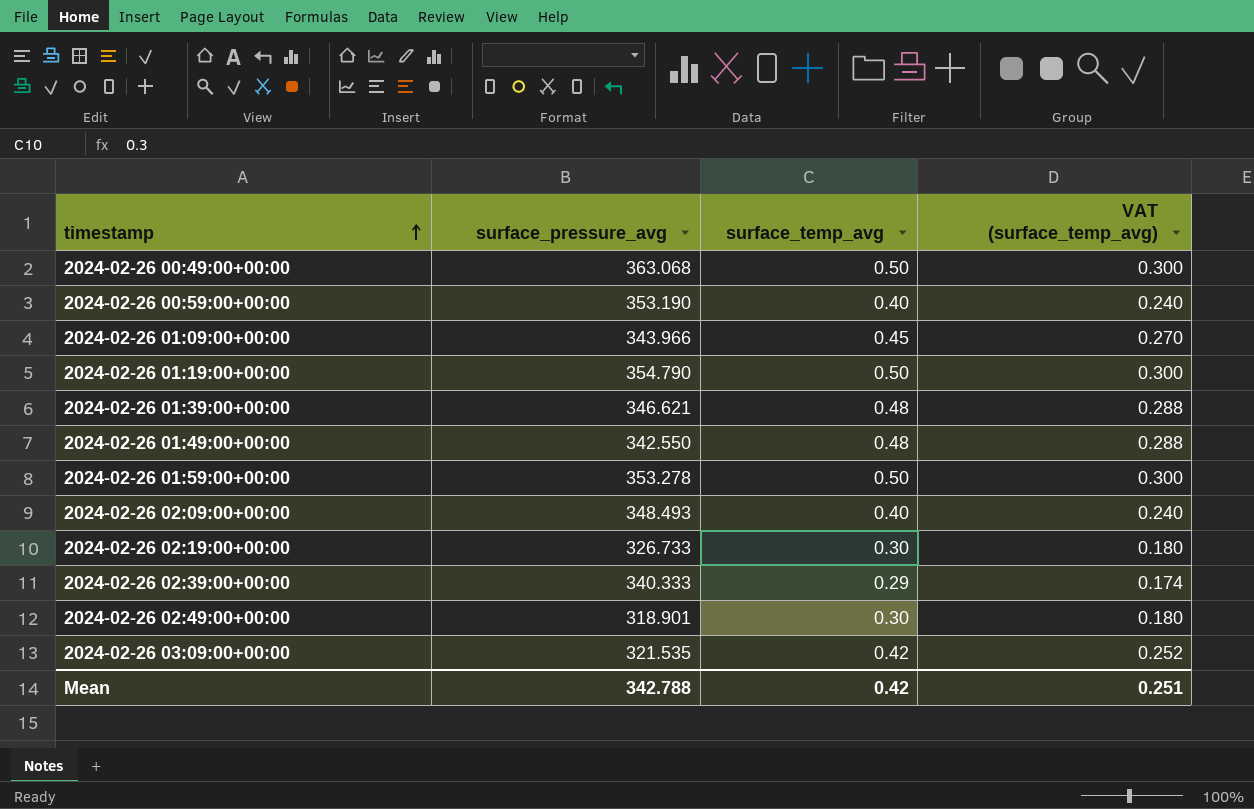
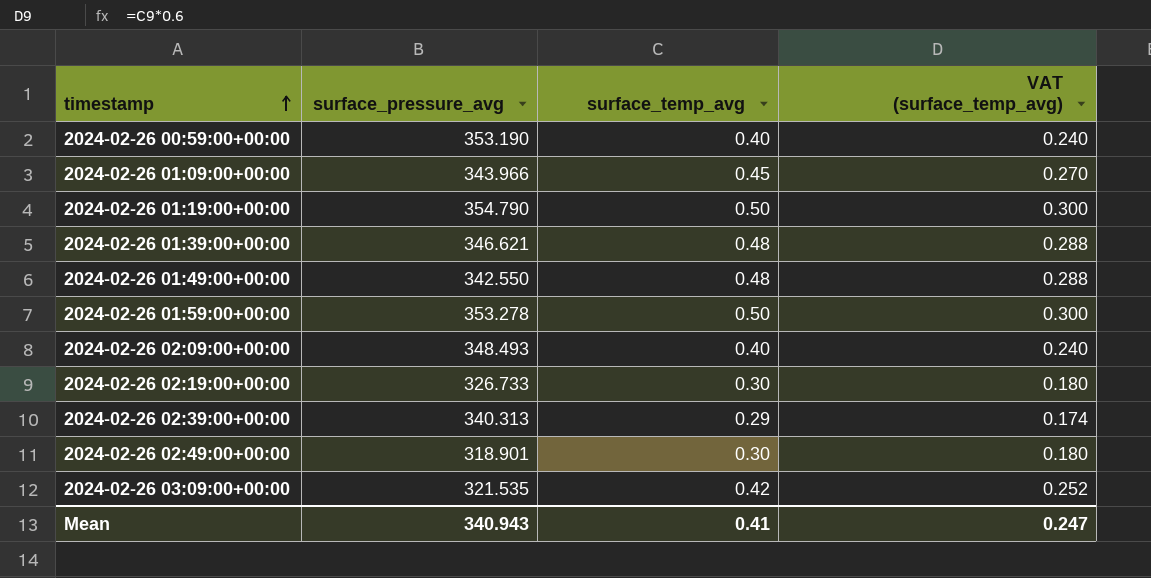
row 2024-02-26 00:49:00+00:00: 363.068 | 0.50 | 0.300 -> none
2024-02-26 02:39:00+00:00 | surface_pressure_avg: 340.333 -> 340.313
Mean | surface_pressure_avg: 342.788 -> 340.943
Mean | surface_temp_avg: 0.42 -> 0.41
Mean | VAT (surface_temp_avg): 0.251 -> 0.247

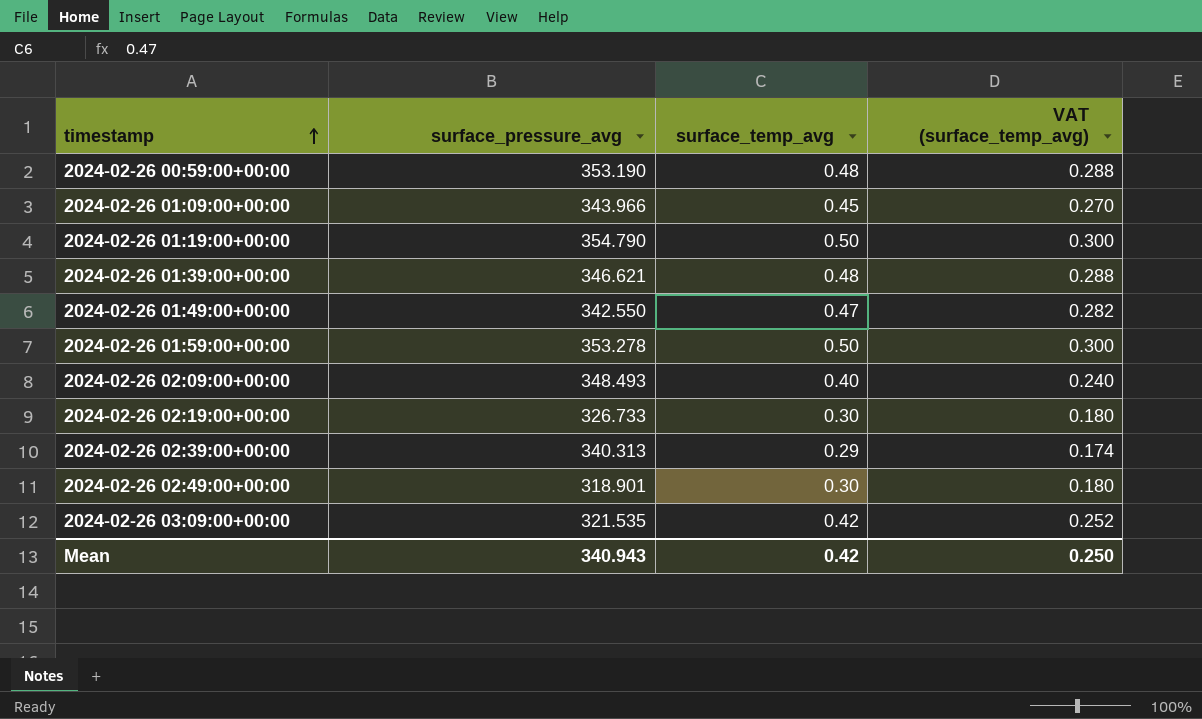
2024-02-26 00:59:00+00:00 | surface_temp_avg: 0.40 -> 0.48
2024-02-26 00:59:00+00:00 | VAT (surface_temp_avg): 0.240 -> 0.288
2024-02-26 01:49:00+00:00 | surface_temp_avg: 0.48 -> 0.47
2024-02-26 01:49:00+00:00 | VAT (surface_temp_avg): 0.288 -> 0.282
Mean | surface_temp_avg: 0.41 -> 0.42
Mean | VAT (surface_temp_avg): 0.247 -> 0.250

